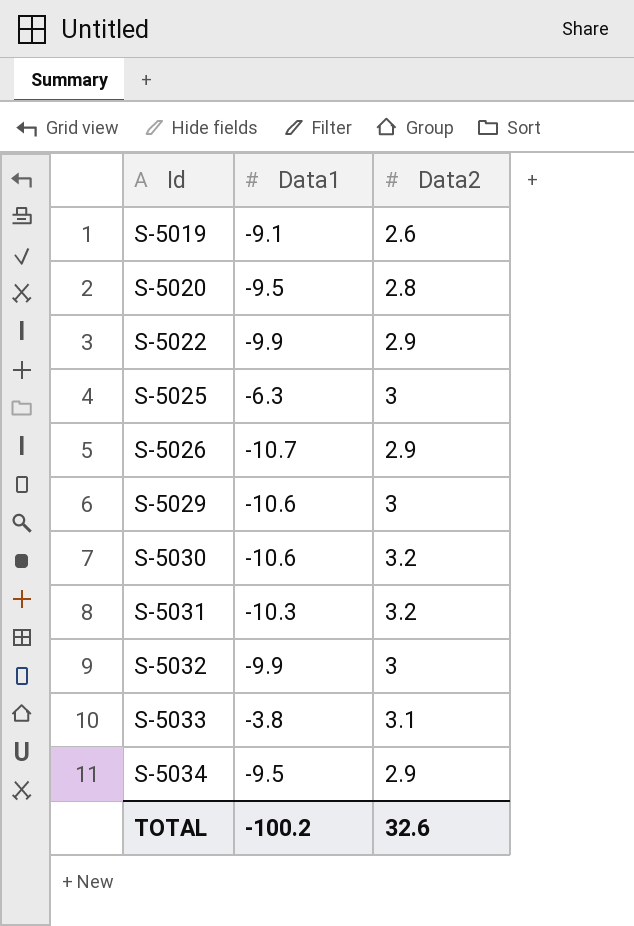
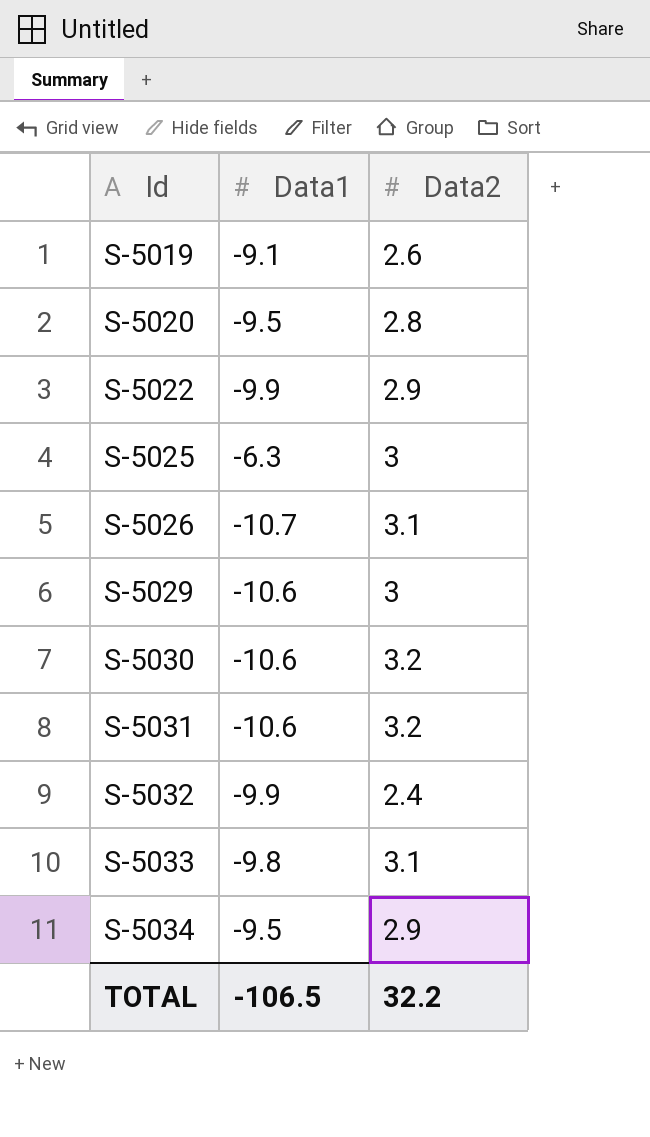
S-5026 | Data2: 2.9 -> 3.1
S-5031 | Data1: -10.3 -> -10.6
S-5032 | Data2: 3 -> 2.4
S-5033 | Data1: -3.8 -> -9.8
TOTAL | Data1: -100.2 -> -106.5
TOTAL | Data2: 32.6 -> 32.2

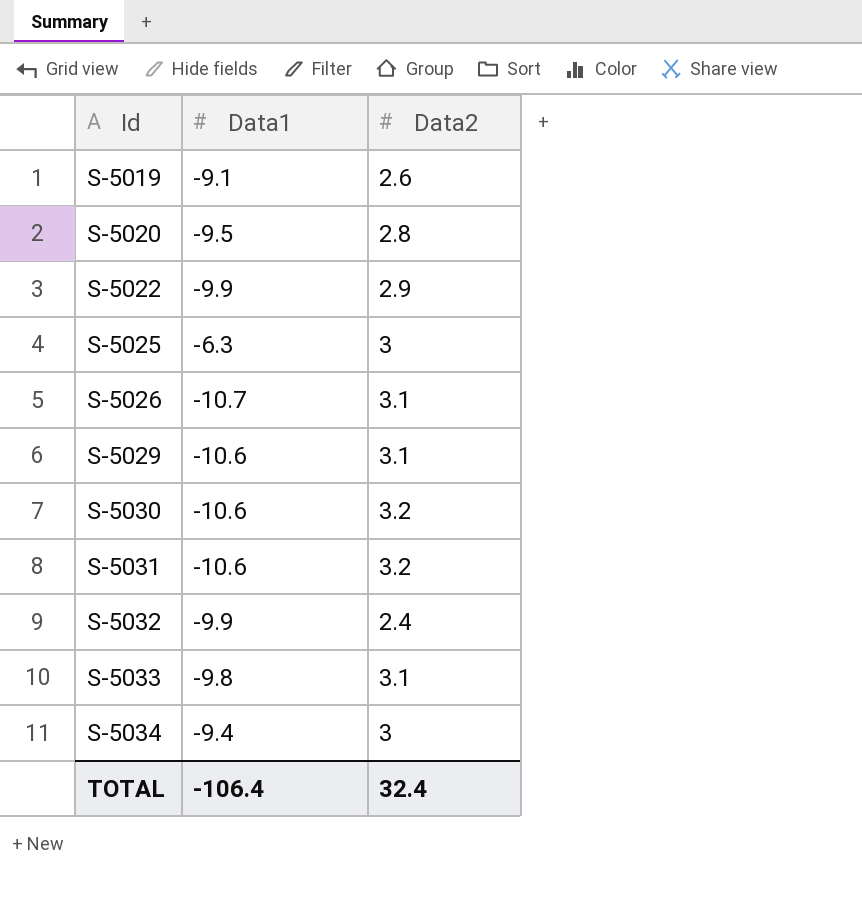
S-5029 | Data2: 3 -> 3.1
S-5034 | Data1: -9.5 -> -9.4
S-5034 | Data2: 2.9 -> 3
TOTAL | Data1: -106.5 -> -106.4
TOTAL | Data2: 32.2 -> 32.4

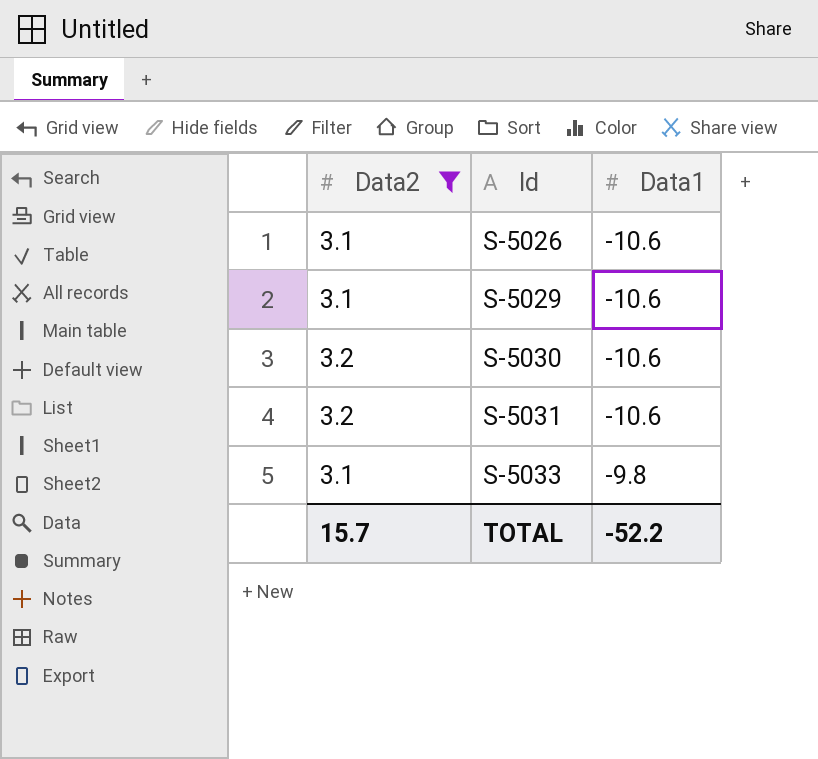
filter: none -> Data2 >= 3.1
column Data2 | position: 3 -> 1
S-5026 | Data1: -10.7 -> -10.6
TOTAL | Data2: 32.4 -> 15.7
TOTAL | Data1: -106.4 -> -52.2

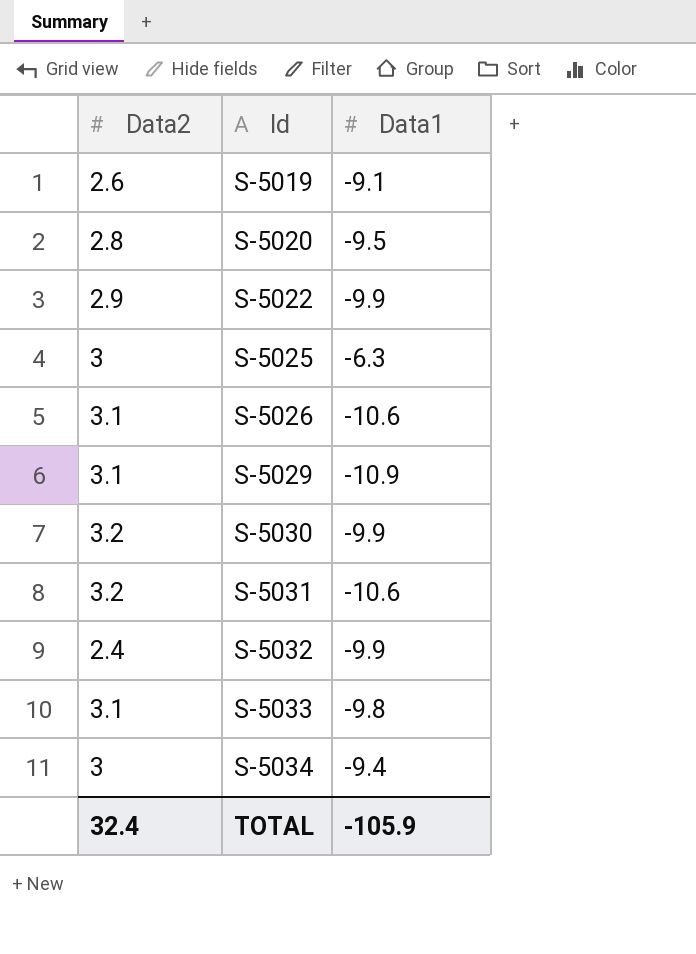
filter: Data2 >= 3.1 -> none
S-5029 | Data1: -10.6 -> -10.9
S-5030 | Data1: -10.6 -> -9.9
TOTAL | Data2: 15.7 -> 32.4
TOTAL | Data1: -52.2 -> -105.9

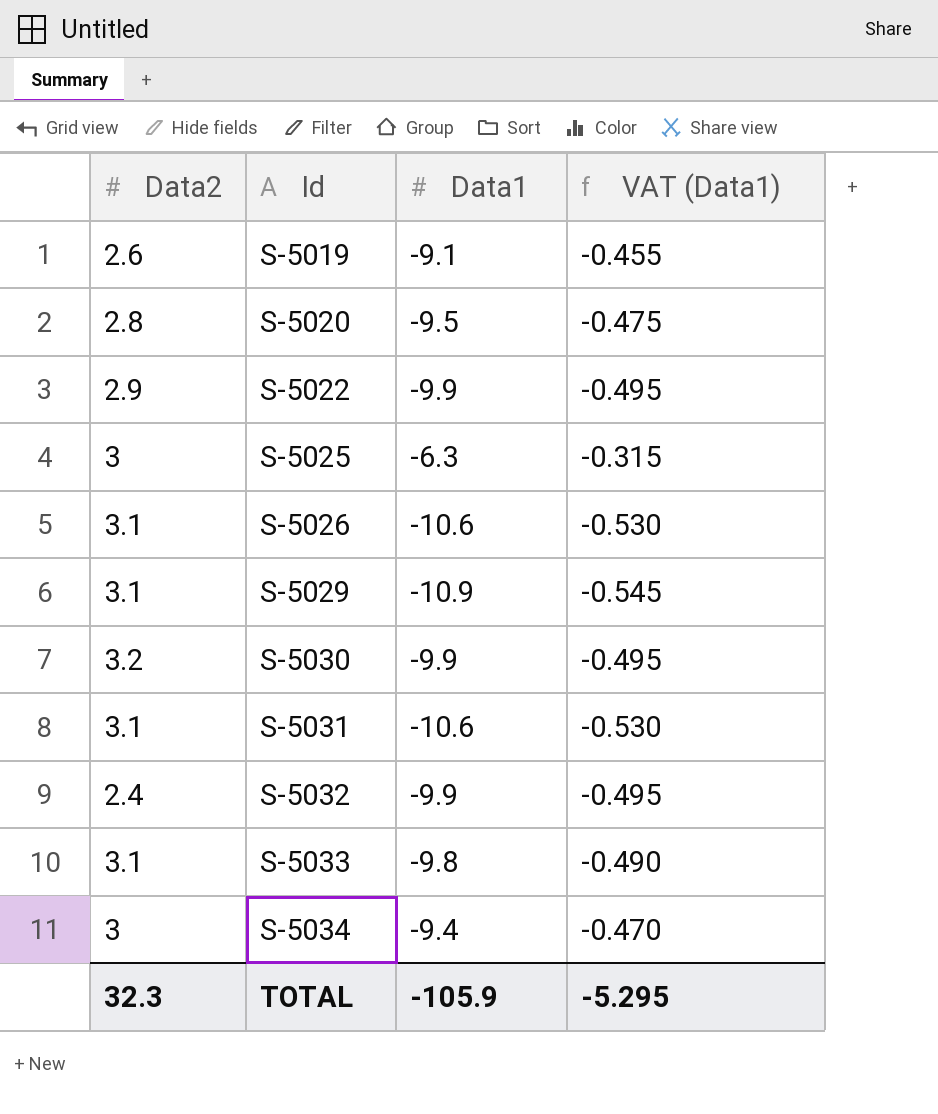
column VAT (Data1) | formula: none -> [Data1] * 0.05
S-5031 | Data2: 3.2 -> 3.1
TOTAL | Data2: 32.4 -> 32.3

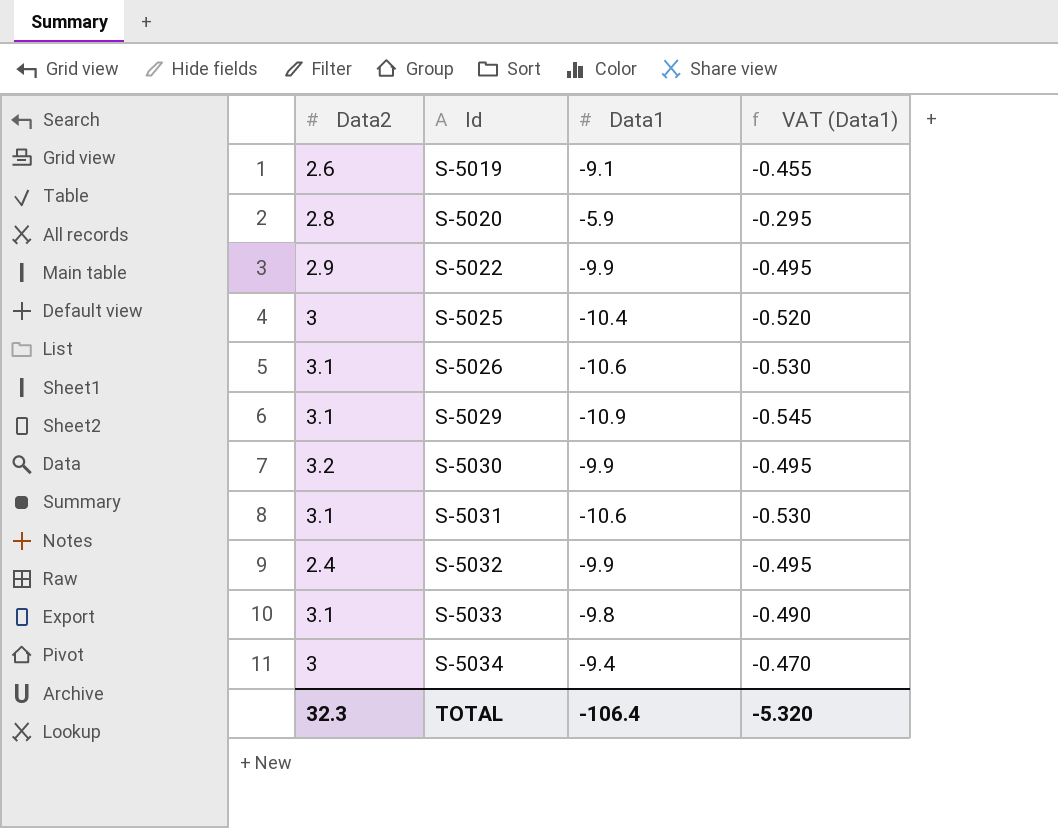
S-5020 | Data1: -9.5 -> -5.9
S-5020 | VAT (Data1): -0.475 -> -0.295
S-5025 | Data1: -6.3 -> -10.4
S-5025 | VAT (Data1): -0.315 -> -0.520
TOTAL | Data1: -105.9 -> -106.4
TOTAL | VAT (Data1): -5.295 -> -5.320

